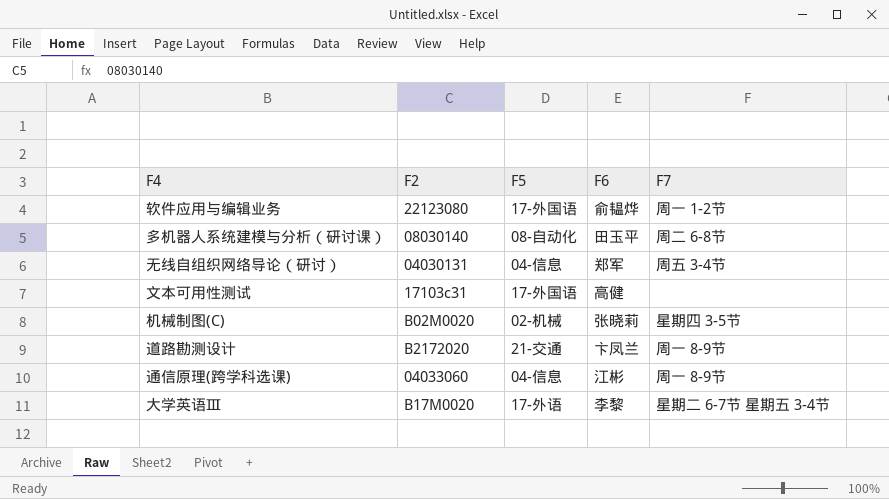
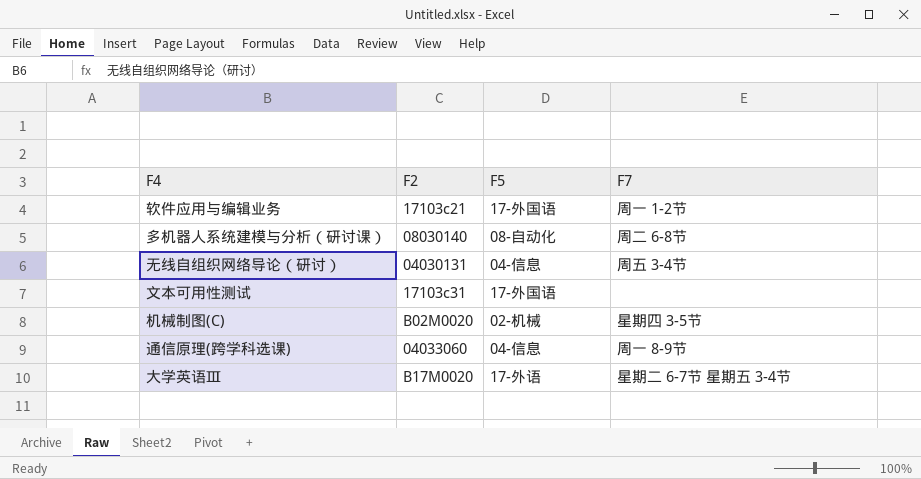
column F6 | position: 4 -> none
row 道路勘测设计: B2172020 | 21-交通 | 卞凤兰 | 周一 8-9节 -> none
软件应用与编辑业务 | F2: 22123080 -> 17103c21

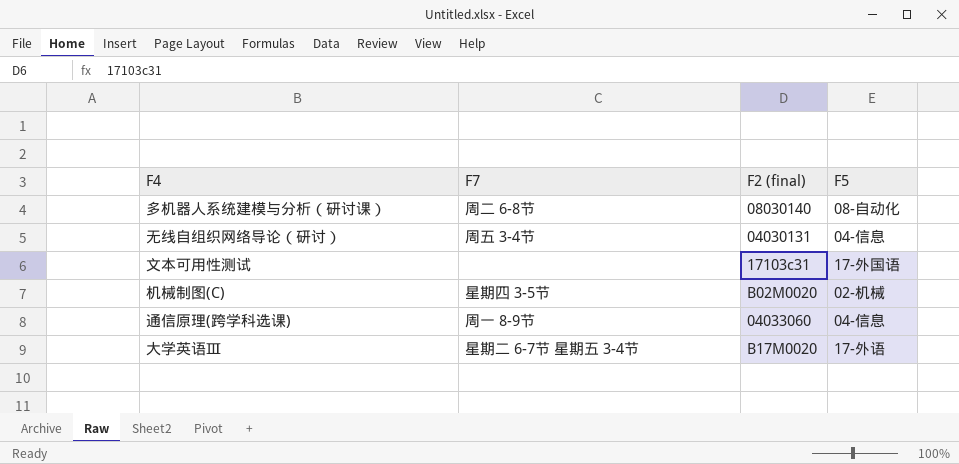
column F7 | position: 4 -> 2
column name: F2 -> F2 (final)
row 软件应用与编辑业务: 17103c21 | 17-外国语 | 周一 1-2节 -> none

